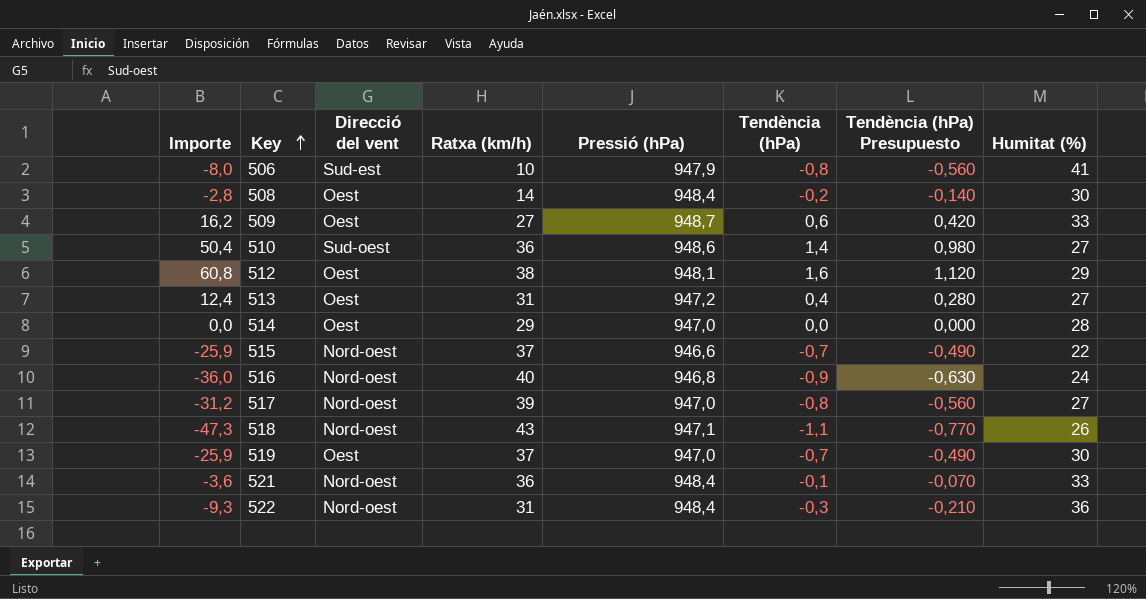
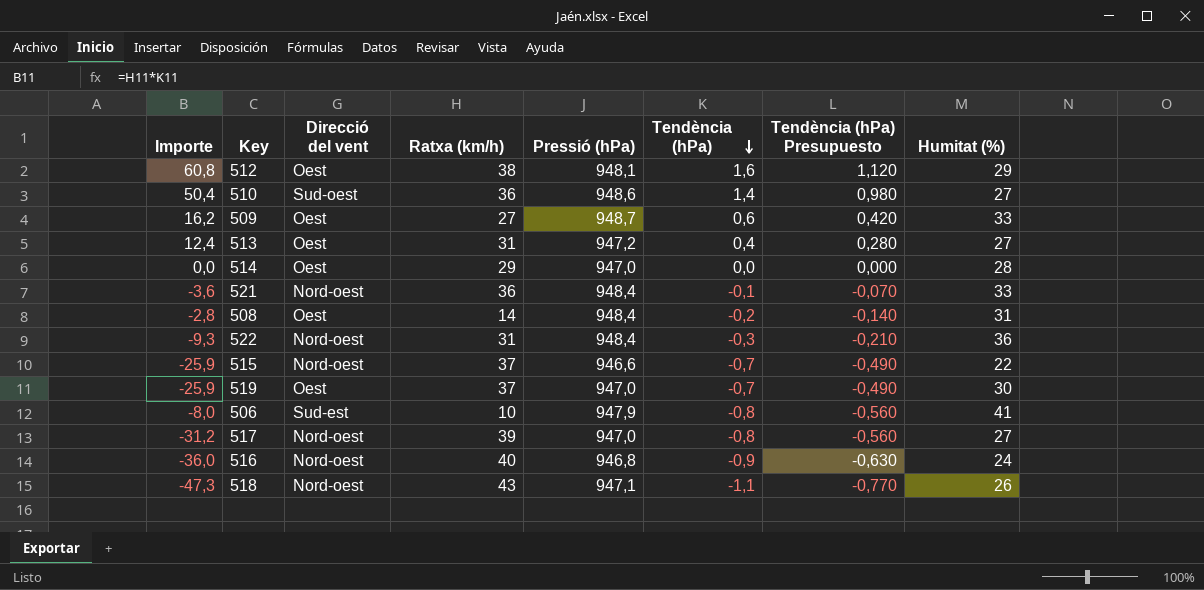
row order: Key ascending -> Tendència (hPa) descending
508 | Humitat (%): 30 -> 31

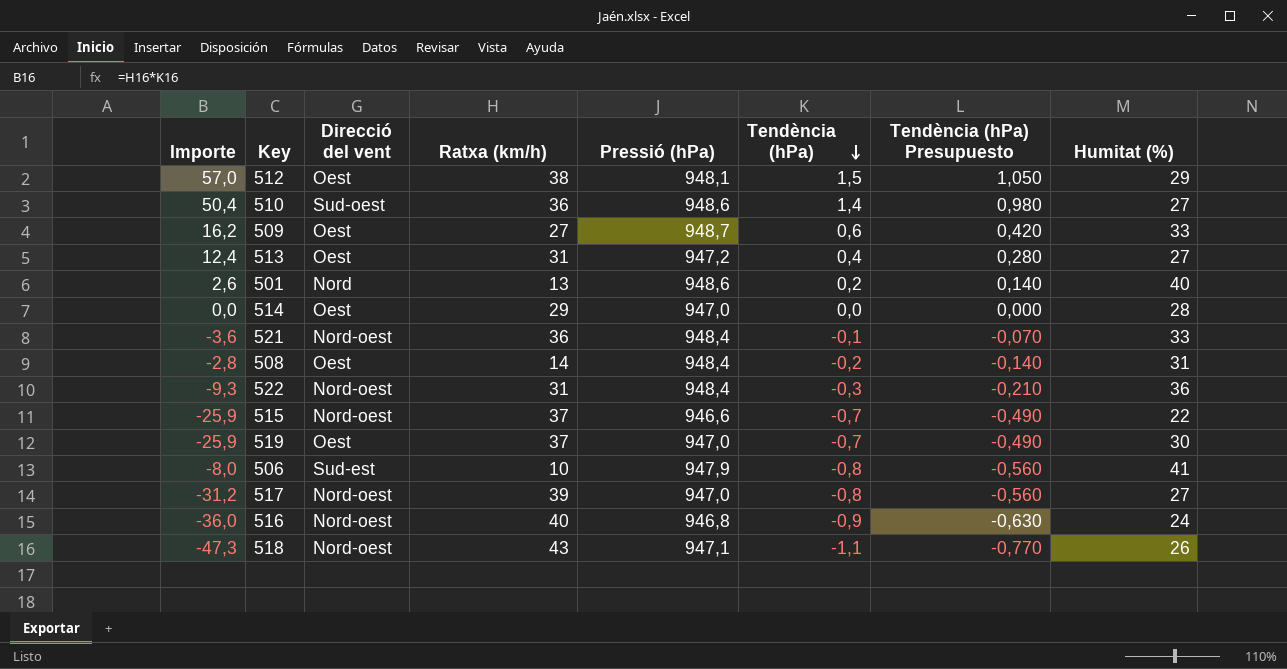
512 | Importe: 60,8 -> 57,0
512 | Tendència (hPa): 1,6 -> 1,5
512 | Tendència (hPa) Presupuesto: 1,120 -> 1,050
row 501: none -> 2,6 | Nord | 13 | 948,6 | 0,2 | 0,140 | 40

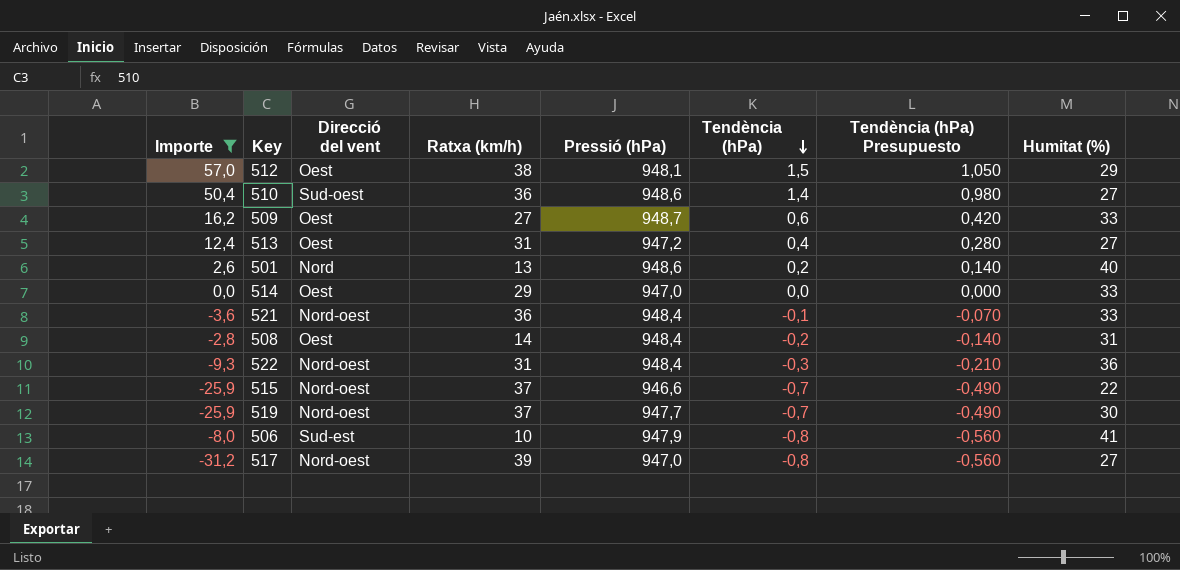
filter: none -> Importe >= -31,2
514 | Humitat (%): 28 -> 33
519 | Direcció del vent: Oest -> Nord-oest
519 | Pressió (hPa): 947,0 -> 947,7

